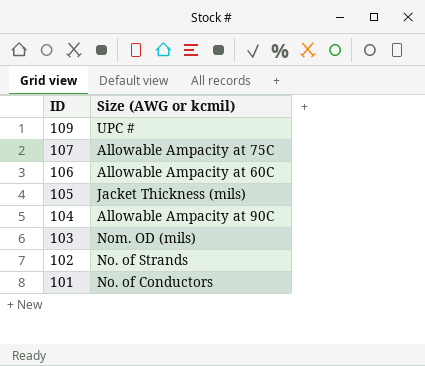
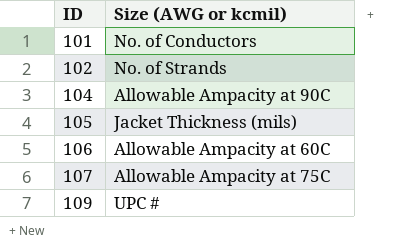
row order: ID descending -> ID ascending
row 103: Nom. OD (mils) -> none

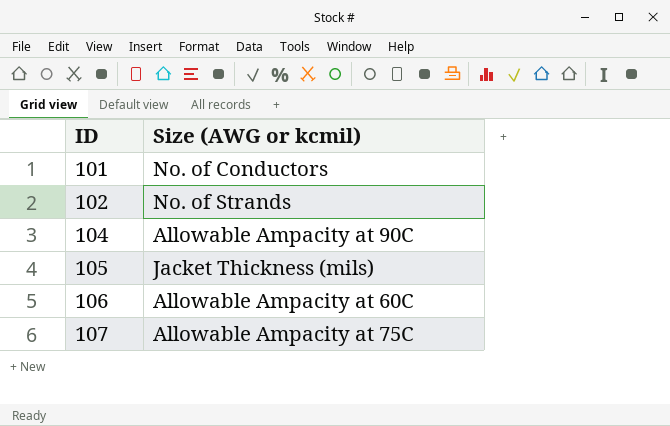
row 109: UPC # -> none

